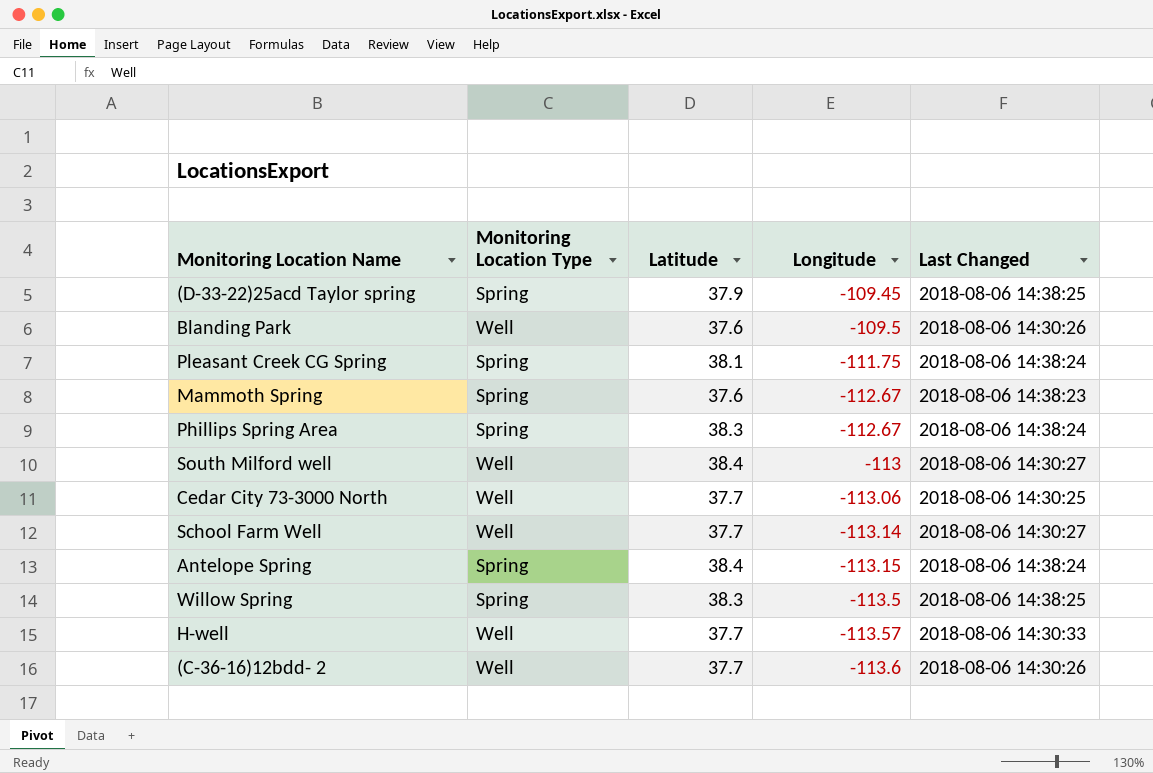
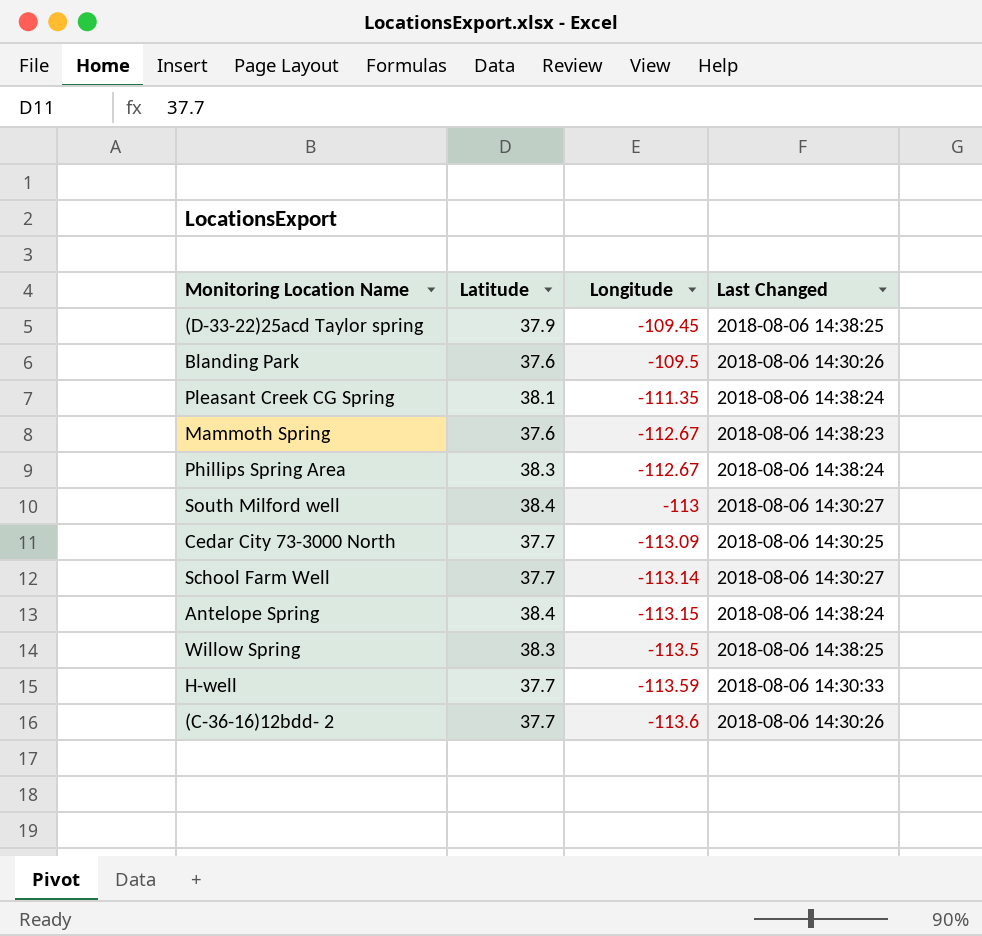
column Monitoring Location Type | position: 2 -> none
Pleasant Creek CG Spring | Longitude: -111.75 -> -111.35
Cedar City 73-3000 North | Longitude: -113.06 -> -113.09
H-well | Longitude: -113.57 -> -113.59

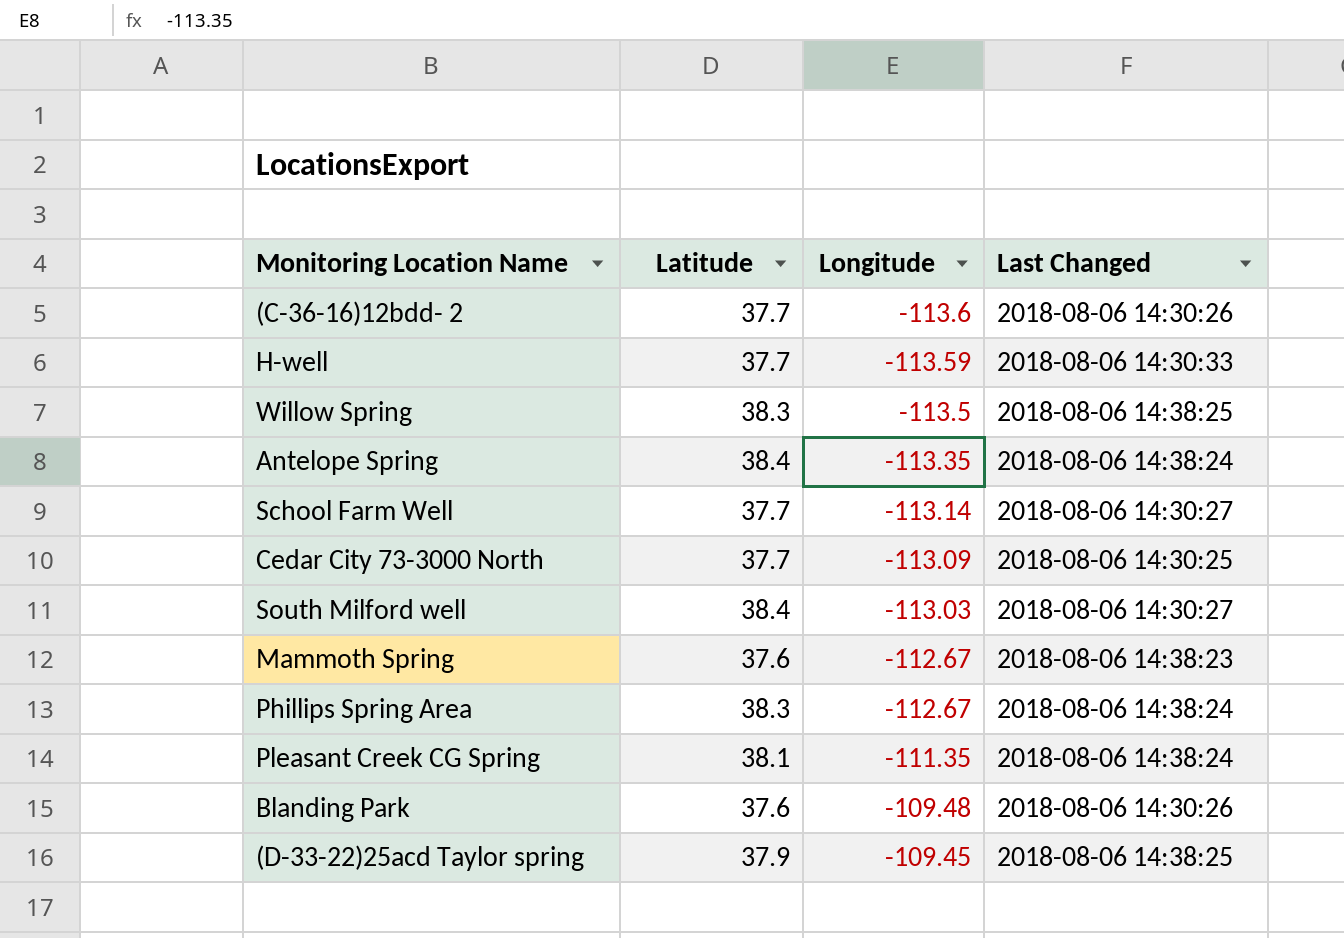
row order: Longitude descending -> Longitude ascending
Antelope Spring | Longitude: -113.15 -> -113.35
South Milford well | Longitude: -113 -> -113.03
Blanding Park | Longitude: -109.5 -> -109.48

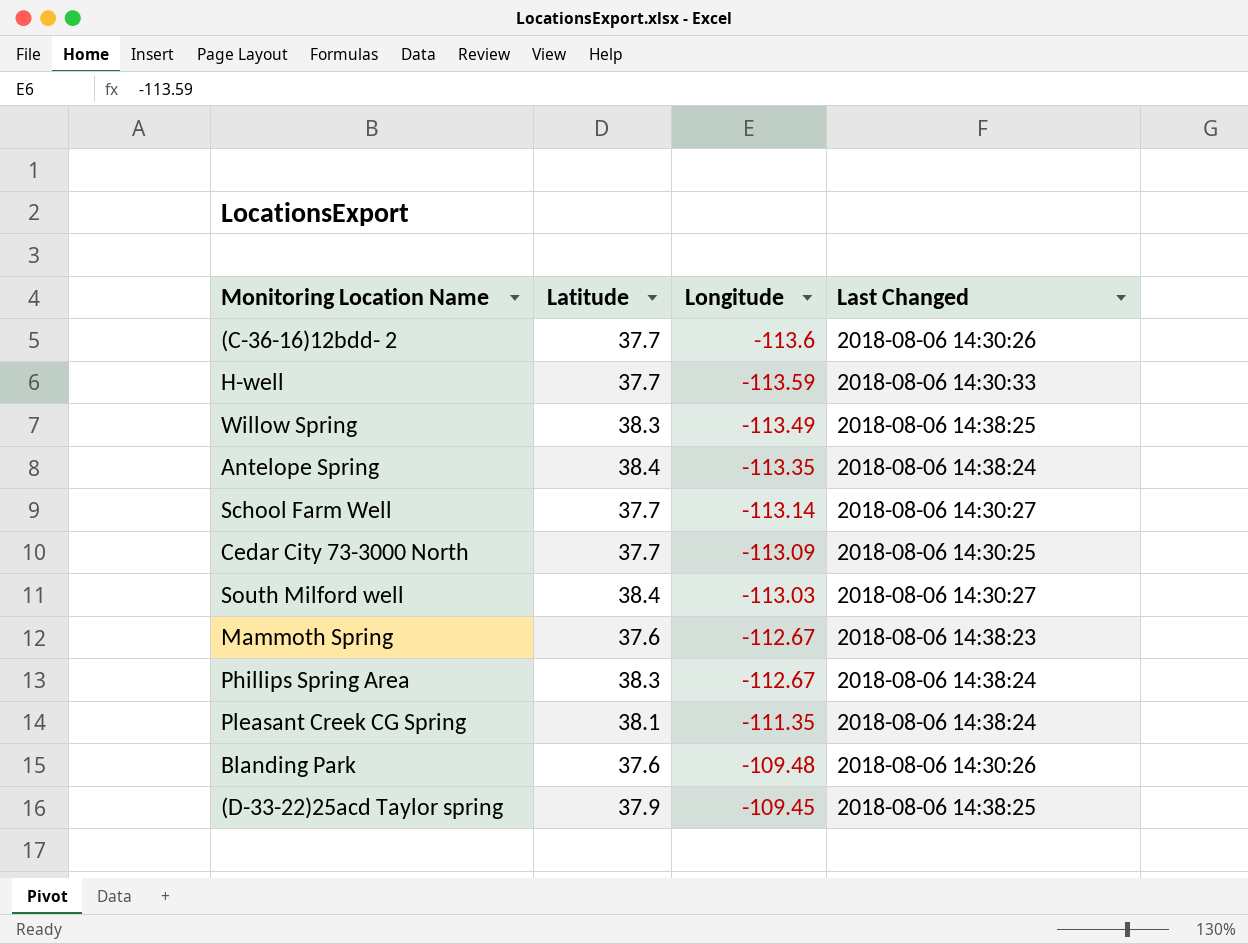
Willow Spring | Longitude: -113.5 -> -113.49

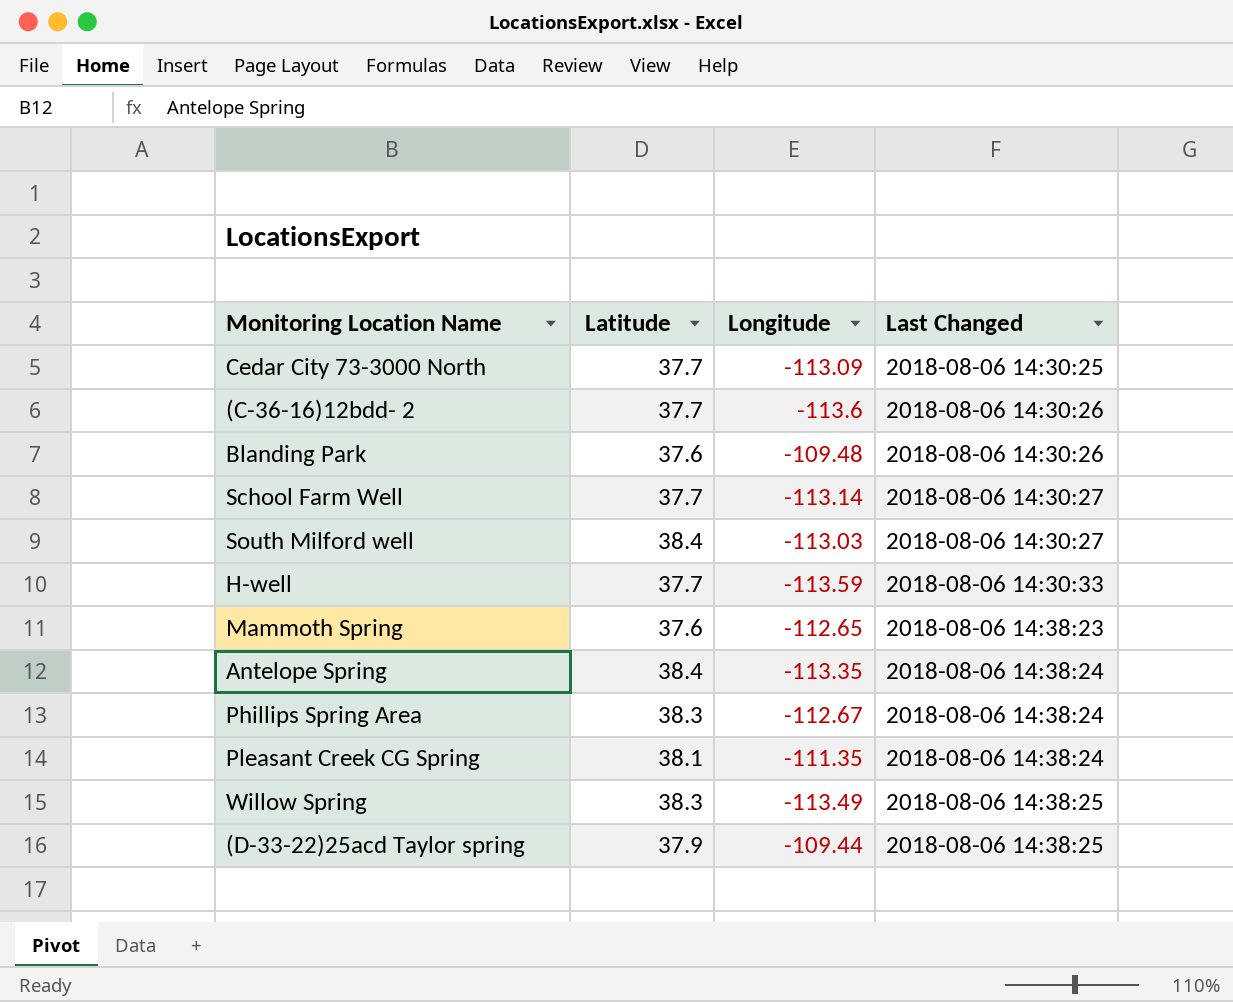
row order: Longitude ascending -> Last Changed ascending
Mammoth Spring | Longitude: -112.67 -> -112.65
(D-33-22)25acd Taylor spring | Longitude: -109.45 -> -109.44

